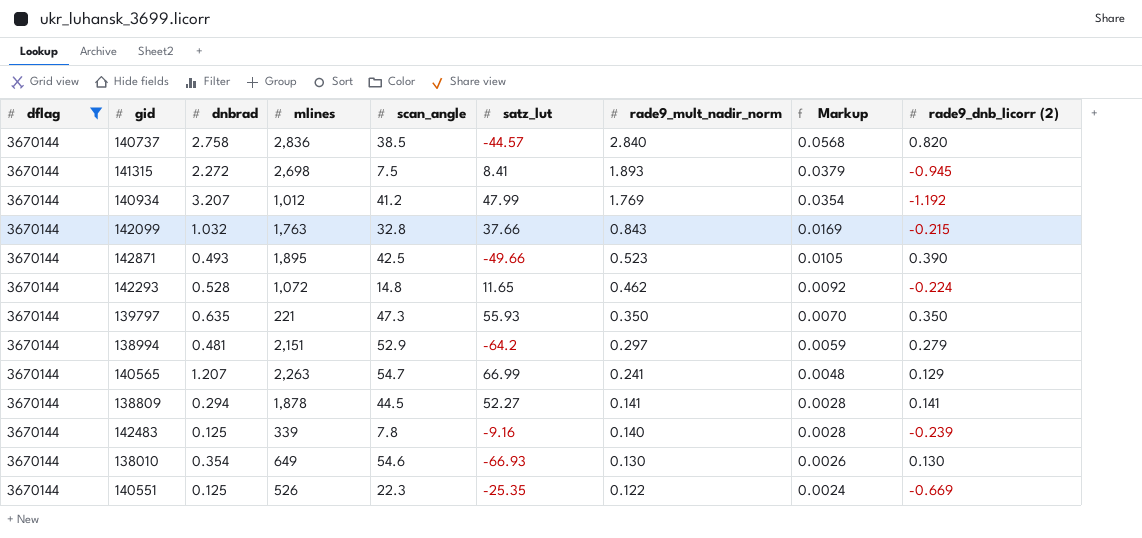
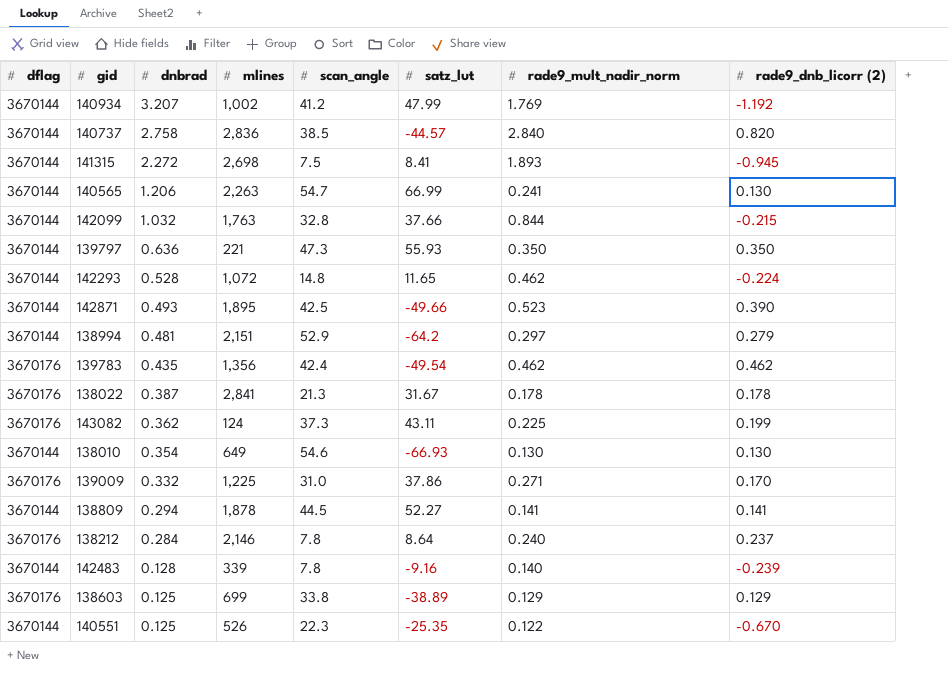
filter: dflag = 3670144 -> none
row order: rade9_mult_nadir_norm descending -> dnbrad descending
column Markup | formula: [rade9_mult_nadir_norm] * 0.02 -> none
140934 | mlines: 1,012 -> 1,002
140565 | dnbrad: 1.207 -> 1.206
140565 | rade9_dnb_licorr (2): 0.129 -> 0.130
142099 | rade9_mult_nadir_norm: 0.843 -> 0.844
139797 | dnbrad: 0.635 -> 0.636
142483 | dnbrad: 0.125 -> 0.128
140551 | rade9_dnb_licorr (2): -0.669 -> -0.670

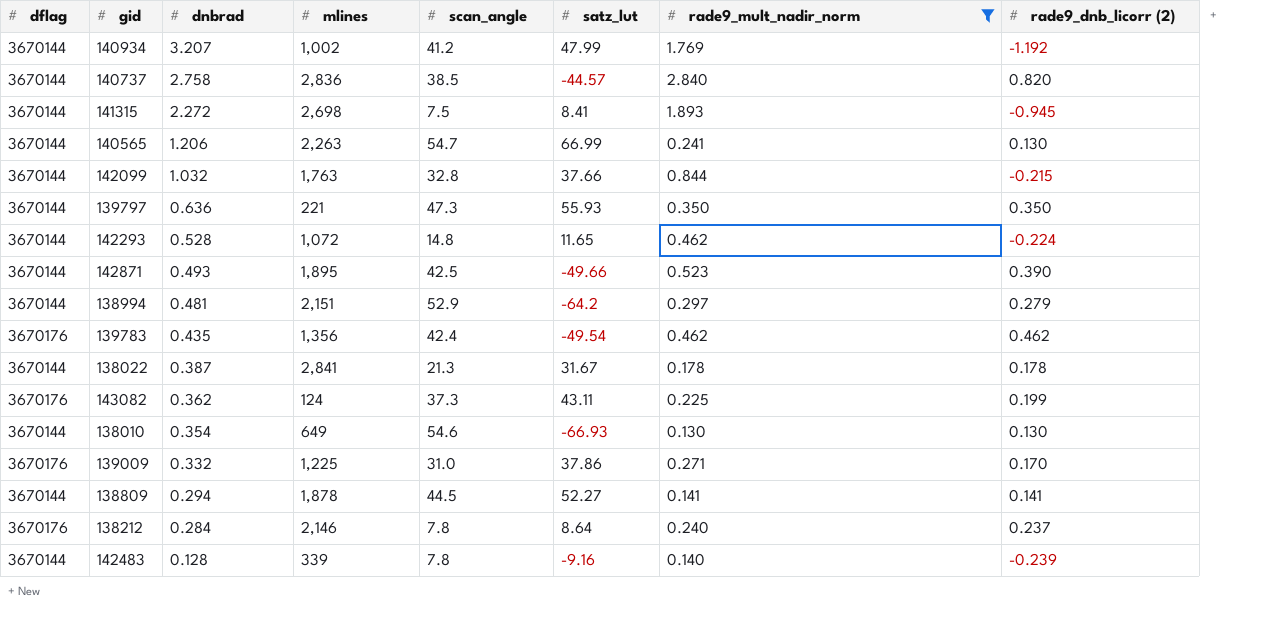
filter: none -> rade9_mult_nadir_norm >= 0.130
138022 | dflag: 3670176 -> 3670144

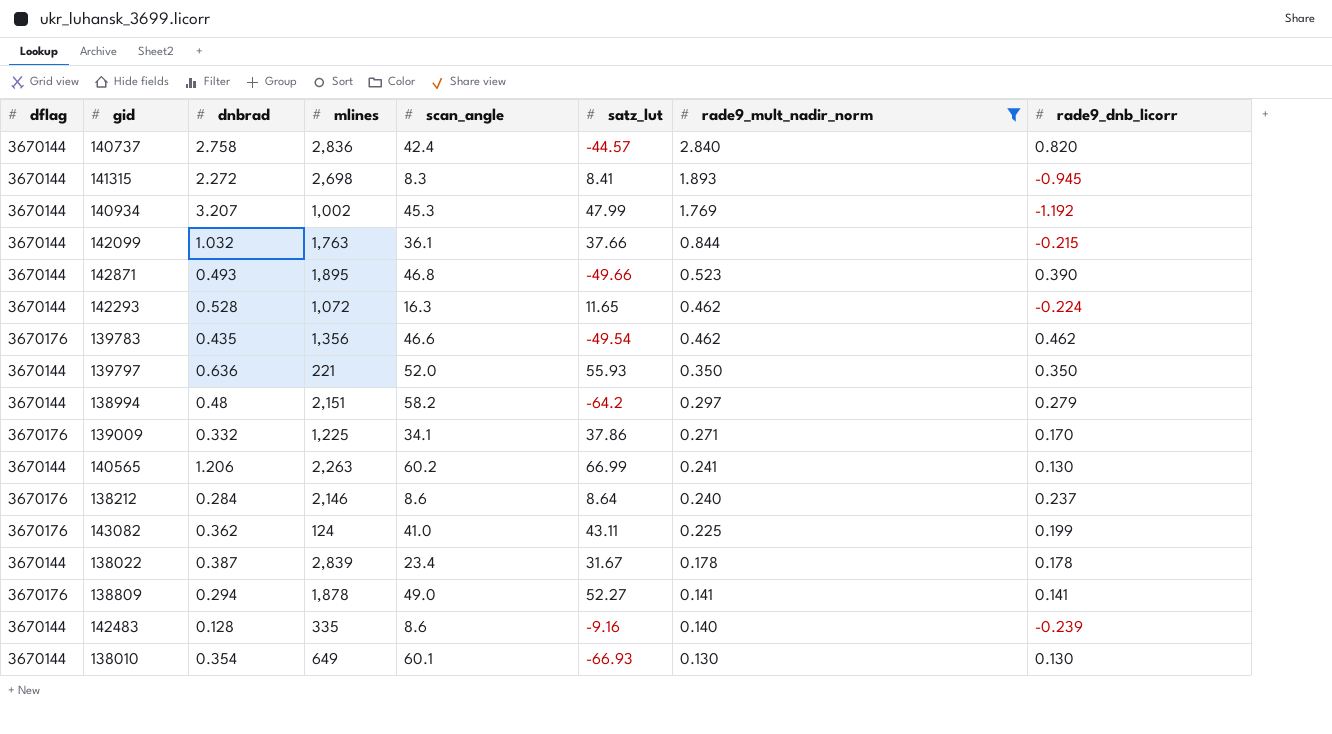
row order: dnbrad descending -> rade9_mult_nadir_norm descending
column name: rade9_dnb_licorr (2) -> rade9_dnb_licorr
140737 | scan_angle: 38.5 -> 42.4
141315 | scan_angle: 7.5 -> 8.3
140934 | scan_angle: 41.2 -> 45.3
142099 | scan_angle: 32.8 -> 36.1
142871 | scan_angle: 42.5 -> 46.8
142293 | scan_angle: 14.8 -> 16.3
139783 | scan_angle: 42.4 -> 46.6
139797 | scan_angle: 47.3 -> 52.0
138994 | dnbrad: 0.481 -> 0.48
138994 | scan_angle: 52.9 -> 58.2
139009 | scan_angle: 31.0 -> 34.1
140565 | scan_angle: 54.7 -> 60.2
138212 | scan_angle: 7.8 -> 8.6
143082 | scan_angle: 37.3 -> 41.0
138022 | mlines: 2,841 -> 2,839
138022 | scan_angle: 21.3 -> 23.4
138809 | dflag: 3670144 -> 3670176
138809 | scan_angle: 44.5 -> 49.0
142483 | mlines: 339 -> 335
142483 | scan_angle: 7.8 -> 8.6
138010 | scan_angle: 54.6 -> 60.1

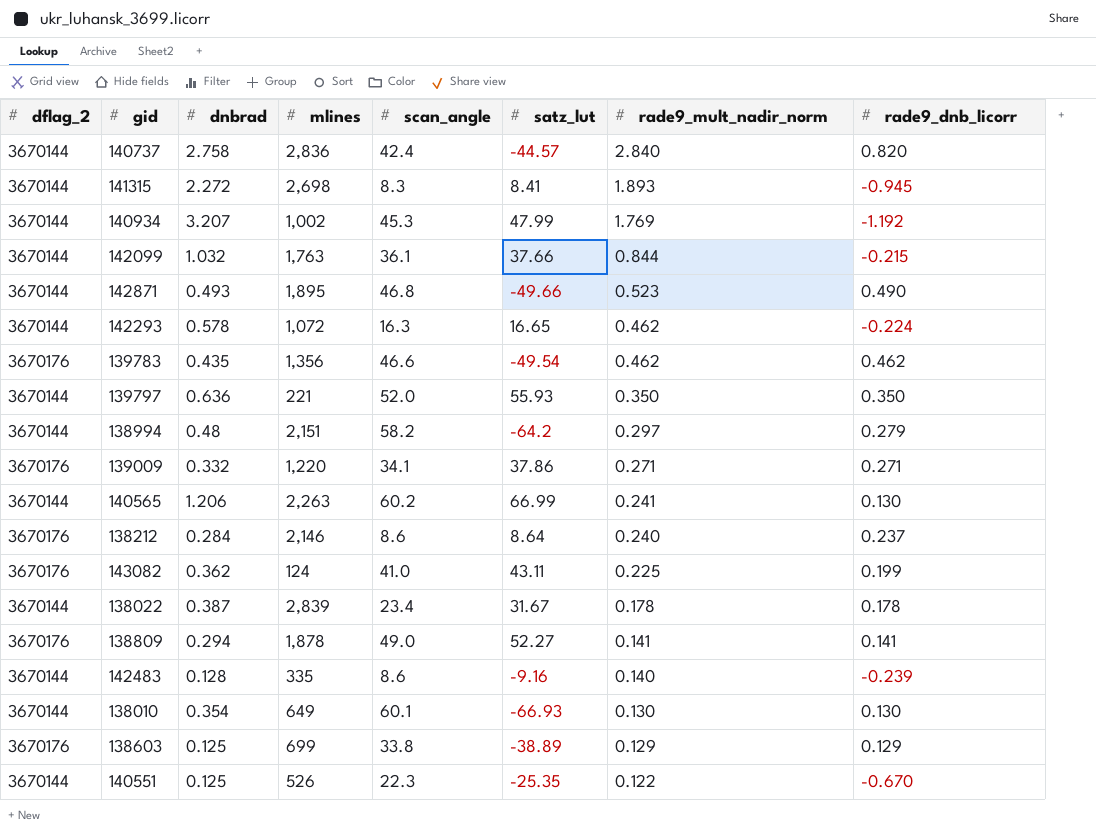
filter: rade9_mult_nadir_norm >= 0.130 -> none
column name: dflag -> dflag_2
142871 | rade9_dnb_licorr: 0.390 -> 0.490
142293 | dnbrad: 0.528 -> 0.578
142293 | satz_lut: 11.65 -> 16.65
139009 | mlines: 1,225 -> 1,220
139009 | rade9_dnb_licorr: 0.170 -> 0.271

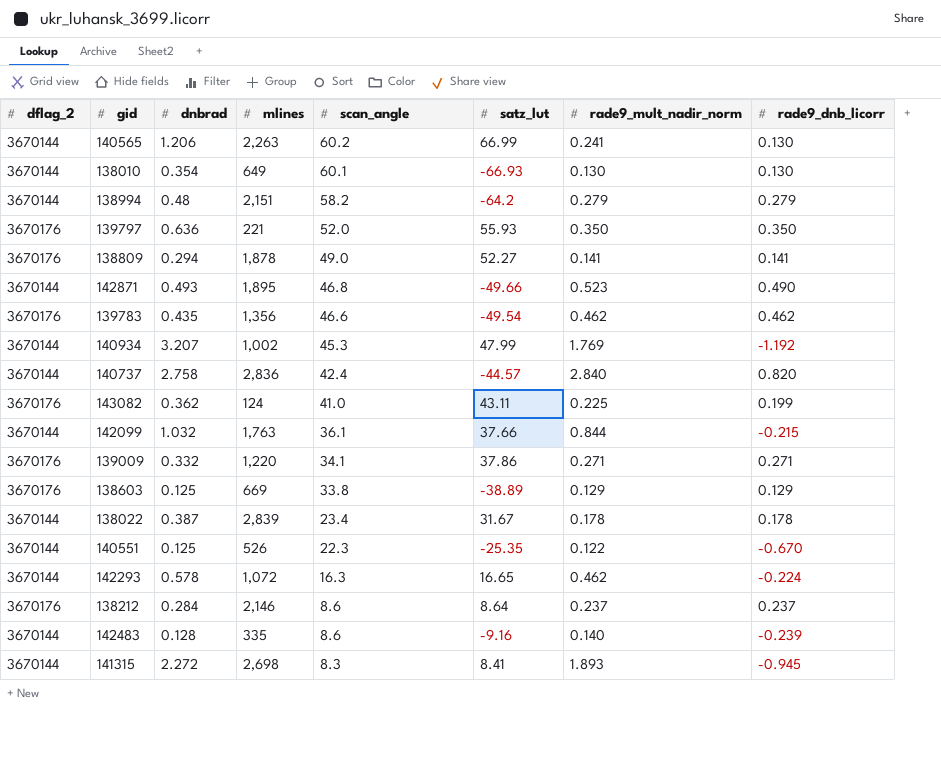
row order: rade9_mult_nadir_norm descending -> scan_angle descending
138994 | rade9_mult_nadir_norm: 0.297 -> 0.279
139797 | dflag_2: 3670144 -> 3670176
138603 | mlines: 699 -> 669
138212 | rade9_mult_nadir_norm: 0.240 -> 0.237

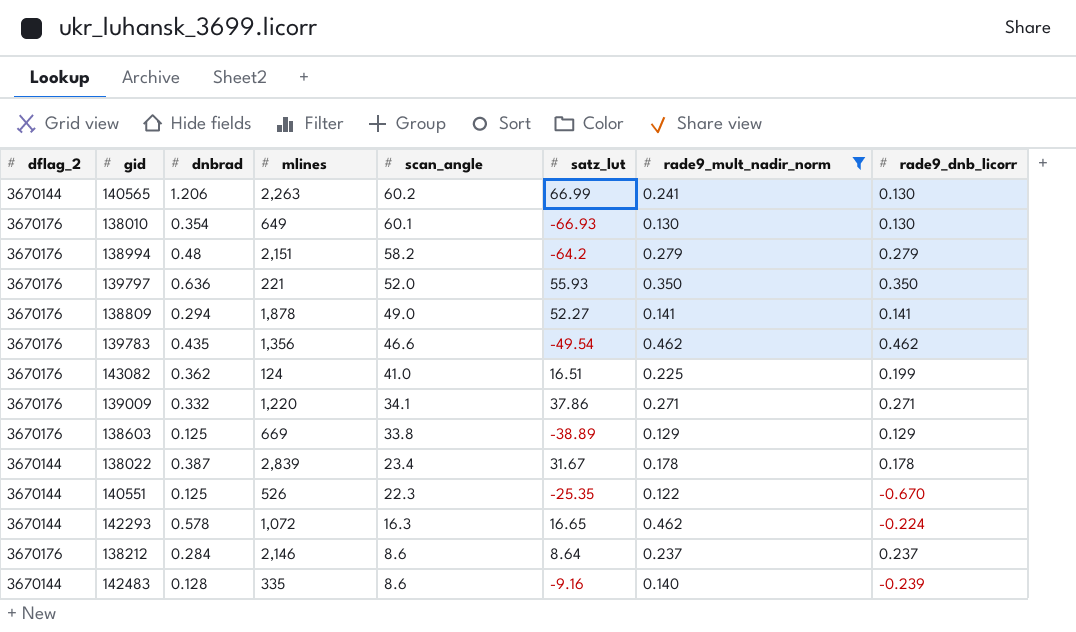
filter: none -> rade9_mult_nadir_norm <= 0.462
138010 | dflag_2: 3670144 -> 3670176
138994 | dflag_2: 3670144 -> 3670176
143082 | satz_lut: 43.11 -> 16.51

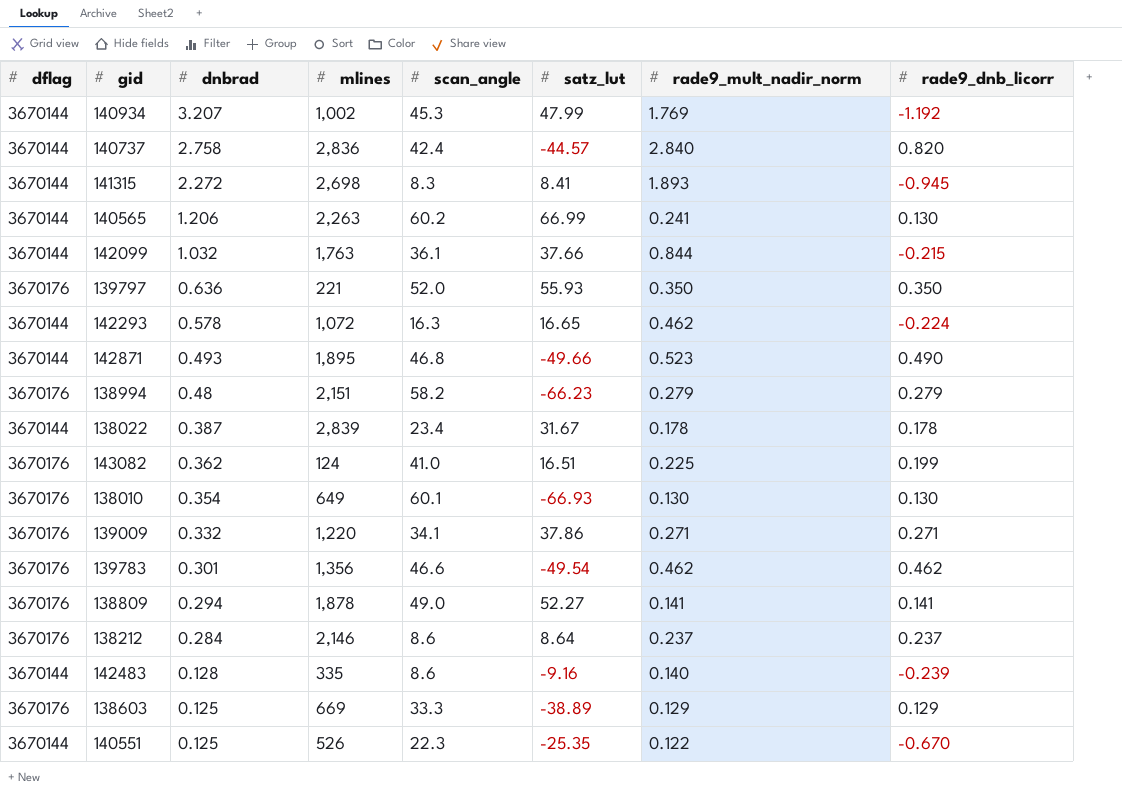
filter: rade9_mult_nadir_norm <= 0.462 -> none
row order: scan_angle descending -> dnbrad descending
column name: dflag_2 -> dflag
138994 | satz_lut: -64.2 -> -66.23
139783 | dnbrad: 0.435 -> 0.301
138603 | scan_angle: 33.8 -> 33.3

